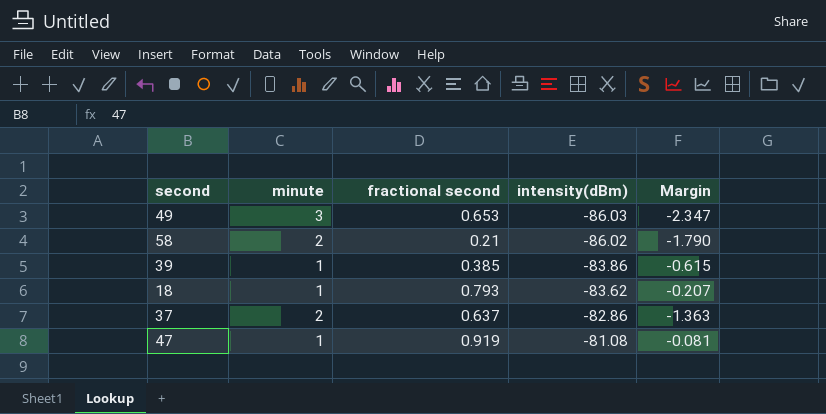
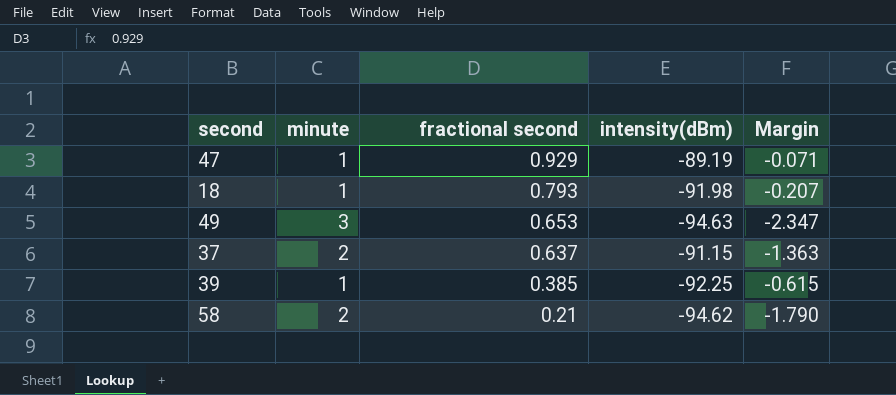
row order: intensity(dBm) ascending -> fractional second descending
47 | fractional second: 0.919 -> 0.929
47 | intensity(dBm): -81.08 -> -89.19
47 | Margin: -0.081 -> -0.071
18 | intensity(dBm): -83.62 -> -91.98
49 | intensity(dBm): -86.03 -> -94.63
37 | intensity(dBm): -82.86 -> -91.15
39 | intensity(dBm): -83.86 -> -92.25
58 | intensity(dBm): -86.02 -> -94.62

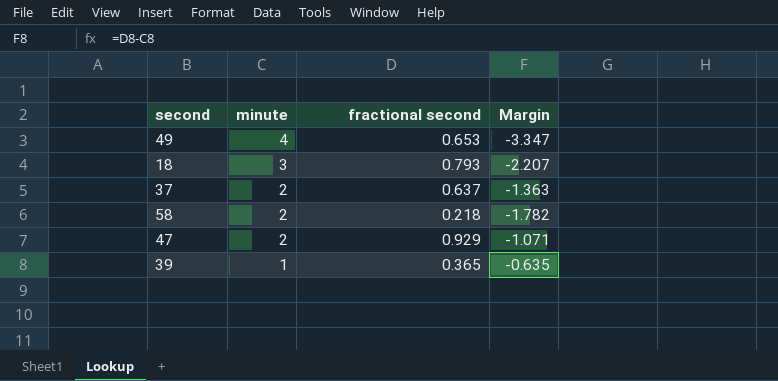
row order: fractional second descending -> minute descending
column intensity(dBm) | position: 4 -> none
49 | minute: 3 -> 4
49 | Margin: -2.347 -> -3.347
18 | minute: 1 -> 3
18 | Margin: -0.207 -> -2.207
58 | fractional second: 0.21 -> 0.218
58 | Margin: -1.790 -> -1.782
47 | minute: 1 -> 2
47 | Margin: -0.071 -> -1.071
39 | fractional second: 0.385 -> 0.365
39 | Margin: -0.615 -> -0.635

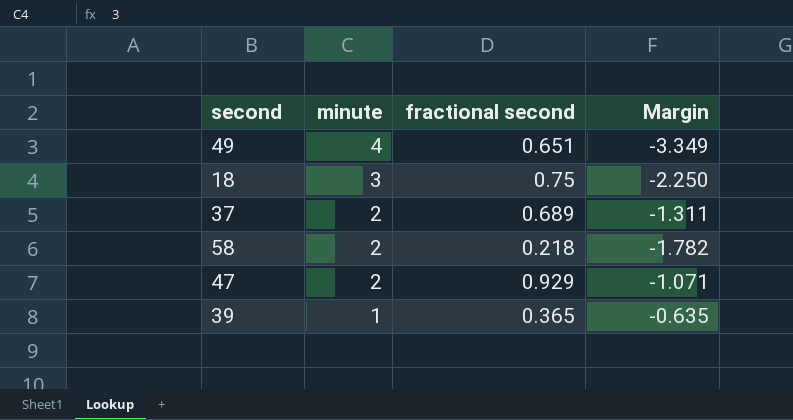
49 | fractional second: 0.653 -> 0.651
49 | Margin: -3.347 -> -3.349
18 | fractional second: 0.793 -> 0.75
18 | Margin: -2.207 -> -2.250
37 | fractional second: 0.637 -> 0.689
37 | Margin: -1.363 -> -1.311

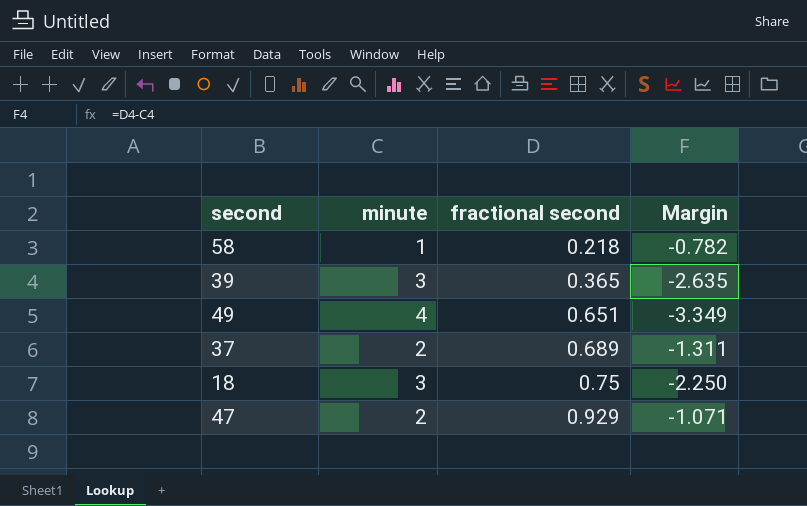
row order: minute descending -> fractional second ascending
58 | minute: 2 -> 1
58 | Margin: -1.782 -> -0.782
39 | minute: 1 -> 3
39 | Margin: -0.635 -> -2.635

